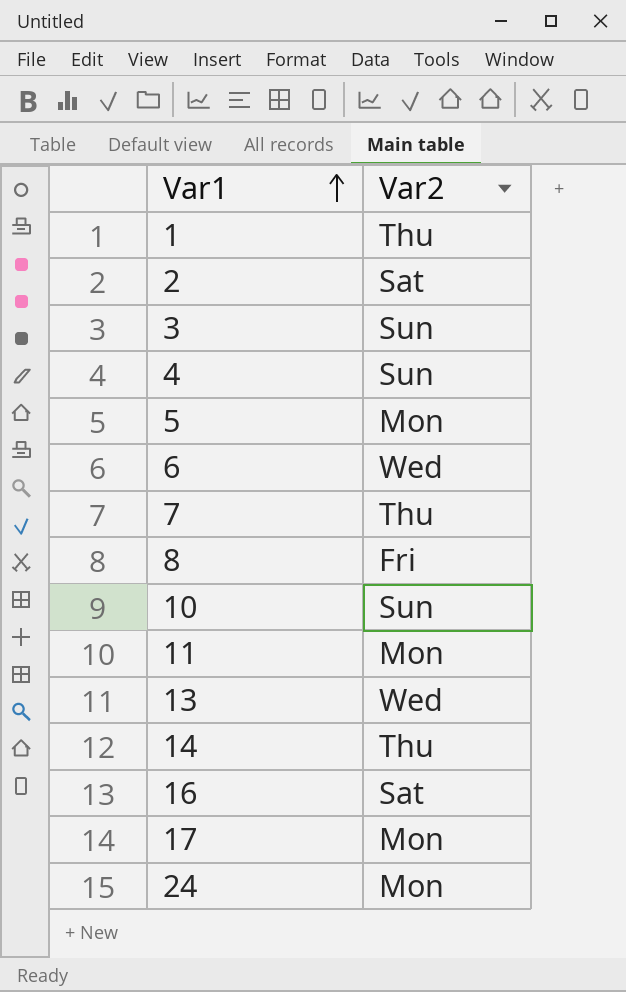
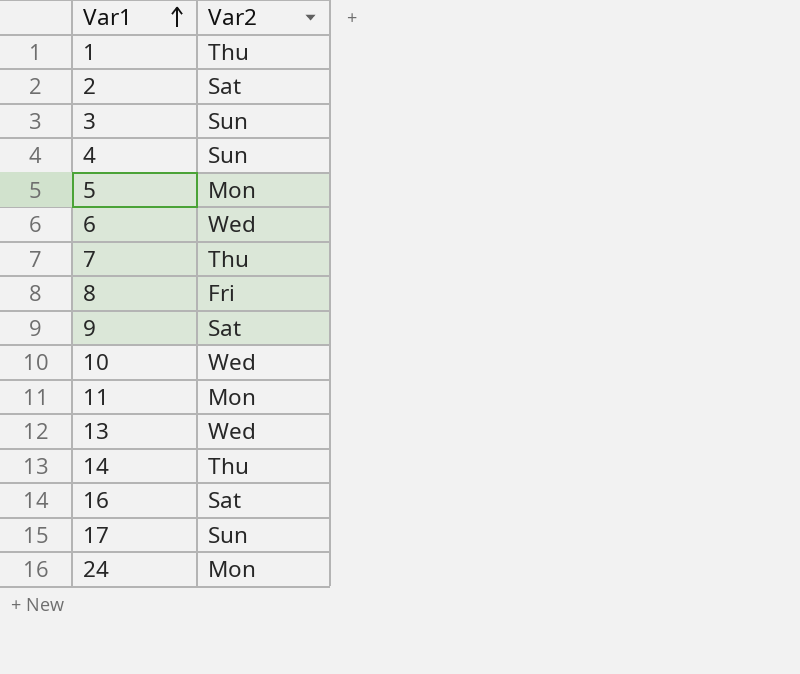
row 9: none -> Sat
10 | Var2: Sun -> Wed
17 | Var2: Mon -> Sun

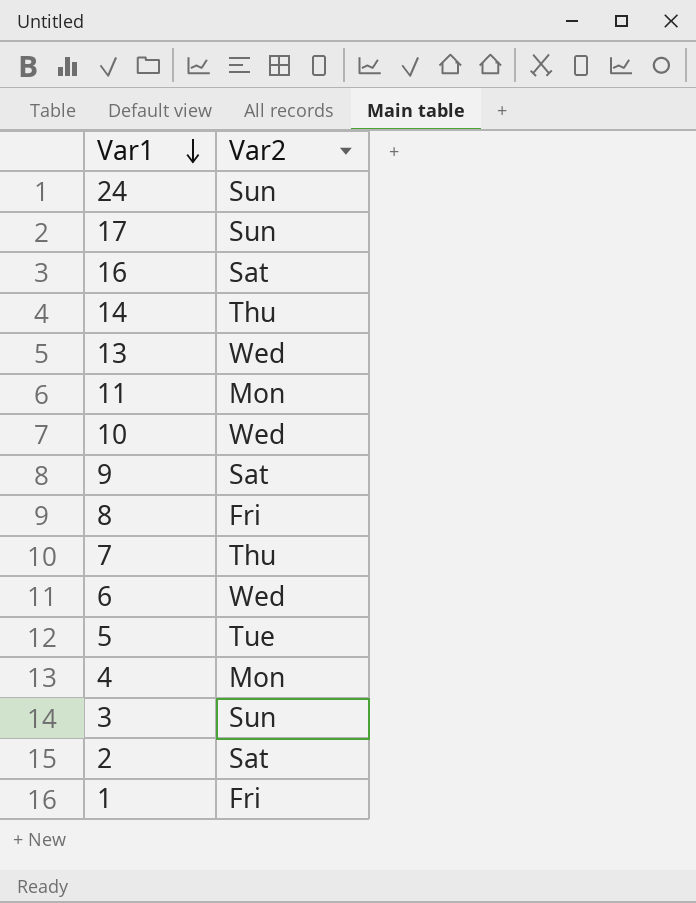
row order: Var1 ascending -> Var1 descending
24 | Var2: Mon -> Sun
5 | Var2: Mon -> Tue
4 | Var2: Sun -> Mon
1 | Var2: Thu -> Fri

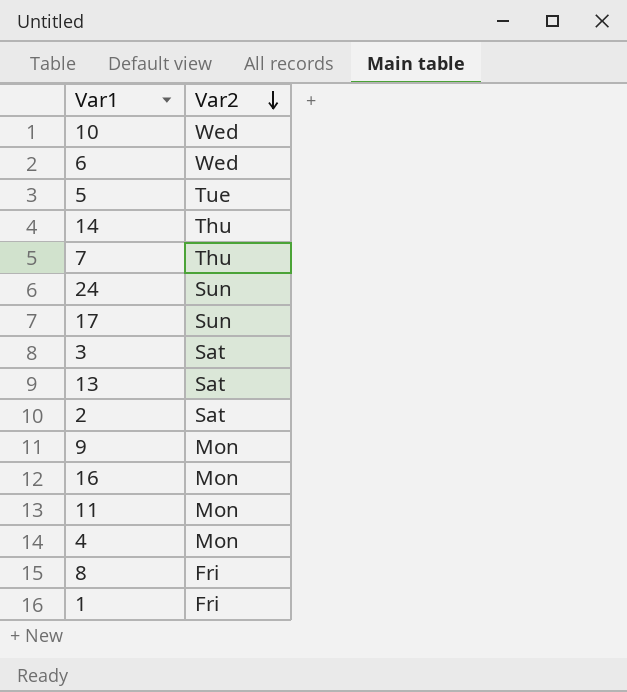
row order: Var1 descending -> Var2 descending
3 | Var2: Sun -> Sat
13 | Var2: Wed -> Sat
9 | Var2: Sat -> Mon
16 | Var2: Sat -> Mon

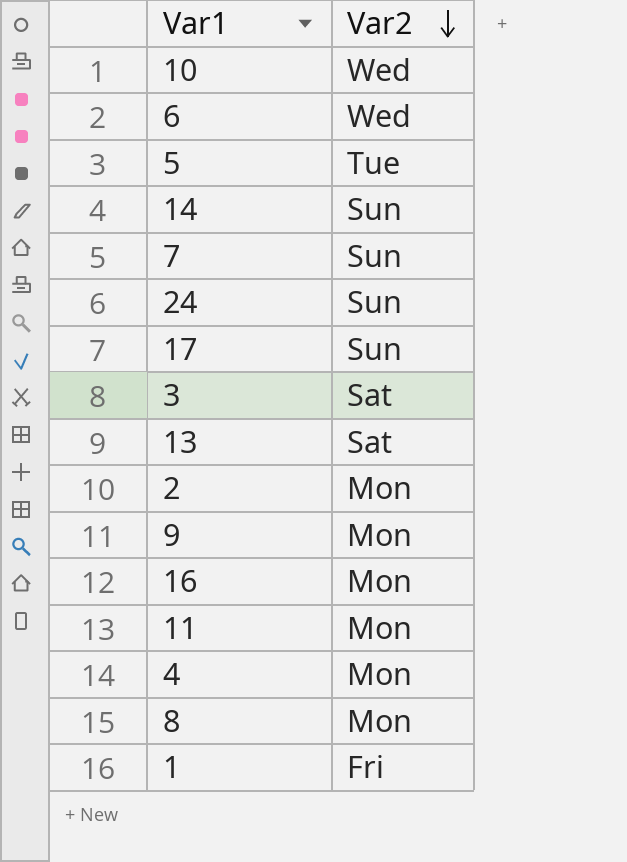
14 | Var2: Thu -> Sun
7 | Var2: Thu -> Sun
2 | Var2: Sat -> Mon
8 | Var2: Fri -> Mon

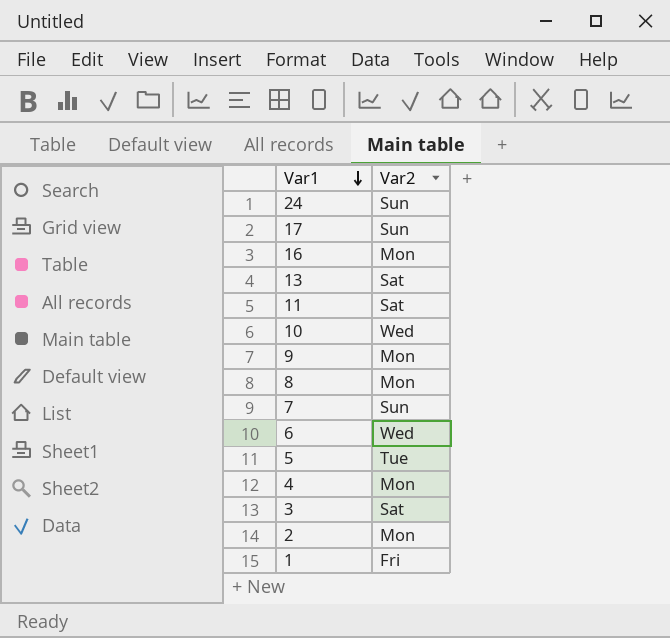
row order: Var2 descending -> Var1 descending
row 14: Sun -> none
11 | Var2: Mon -> Sat

